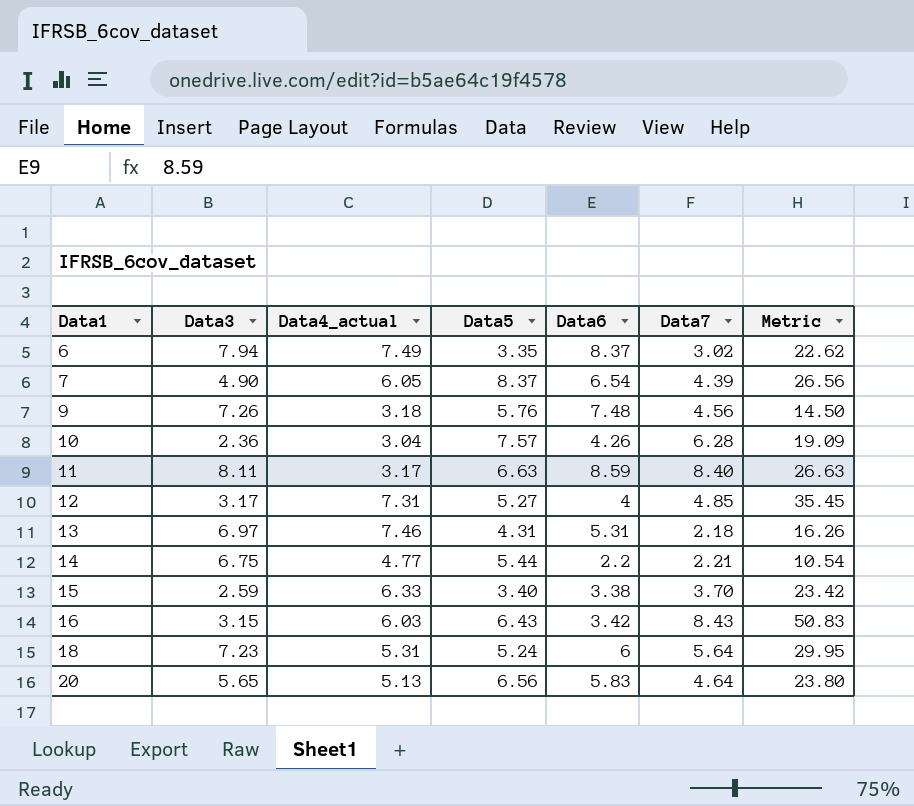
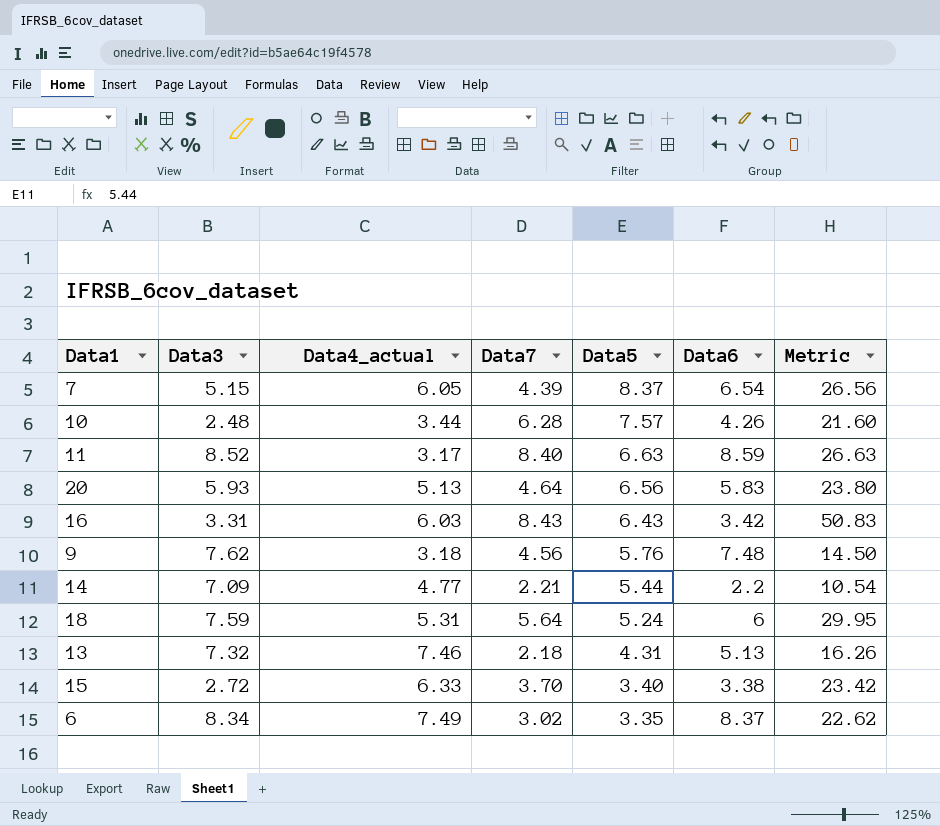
row order: Data1 ascending -> Data5 descending
column Data7 | position: 6 -> 4
row 12: 3.17 | 7.31 | 5.27 | 4 | 4.85 | 35.45 -> none
7 | Data3: 4.90 -> 5.15
10 | Data3: 2.36 -> 2.48
10 | Data4_actual: 3.04 -> 3.44
10 | Metric: 19.09 -> 21.60
11 | Data3: 8.11 -> 8.52
20 | Data3: 5.65 -> 5.93
16 | Data3: 3.15 -> 3.31
9 | Data3: 7.26 -> 7.62
14 | Data3: 6.75 -> 7.09
18 | Data3: 7.23 -> 7.59
13 | Data3: 6.97 -> 7.32
13 | Data6: 5.31 -> 5.13
15 | Data3: 2.59 -> 2.72
6 | Data3: 7.94 -> 8.34

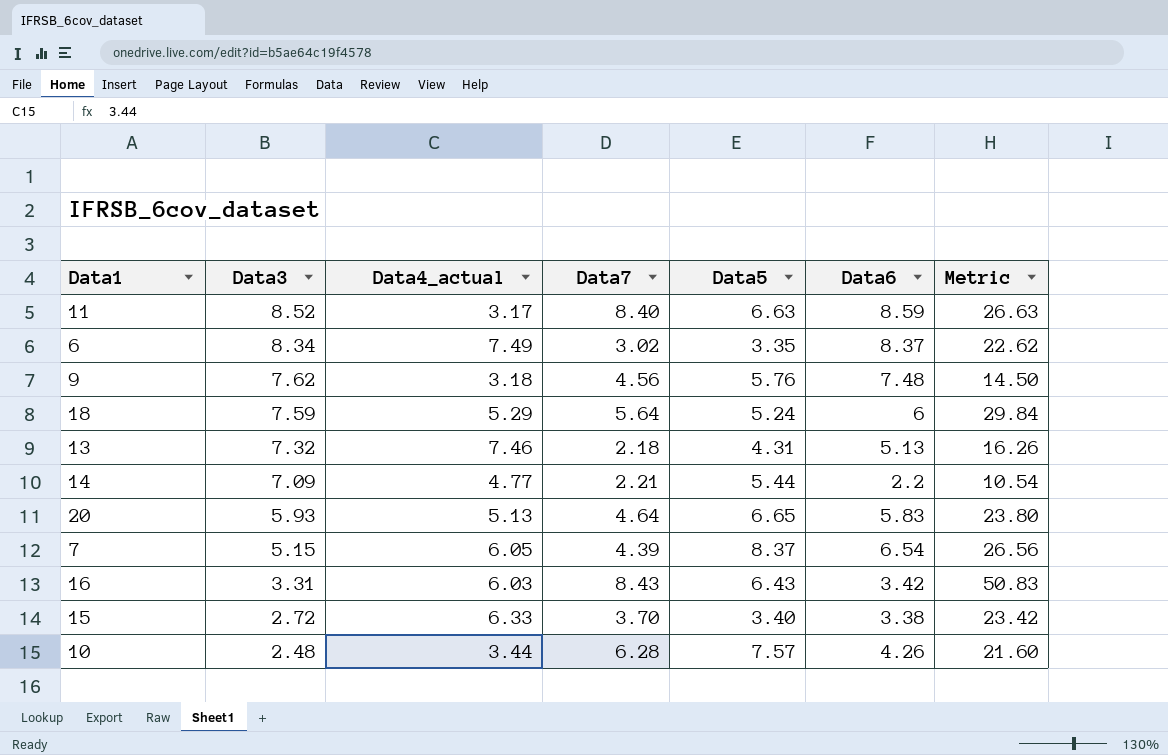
row order: Data5 descending -> Data3 descending
18 | Data4_actual: 5.31 -> 5.29
18 | Metric: 29.95 -> 29.84
20 | Data5: 6.56 -> 6.65

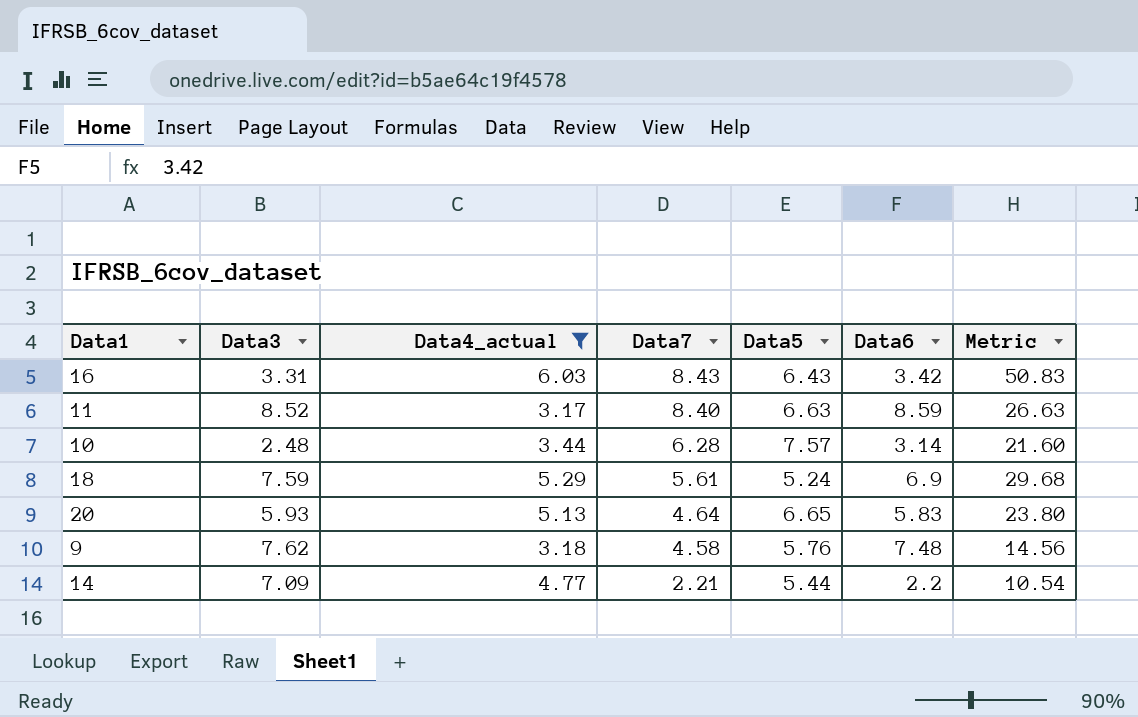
filter: none -> Data4_actual <= 6.03
row order: Data3 descending -> Data7 descending
10 | Data6: 4.26 -> 3.14
18 | Data7: 5.64 -> 5.61
18 | Data6: 6 -> 6.9
18 | Metric: 29.84 -> 29.68
9 | Data7: 4.56 -> 4.58
9 | Metric: 14.50 -> 14.56

